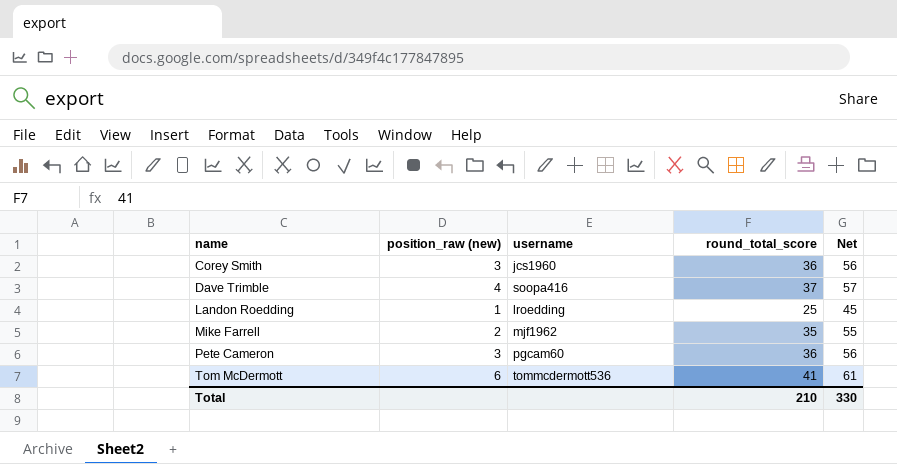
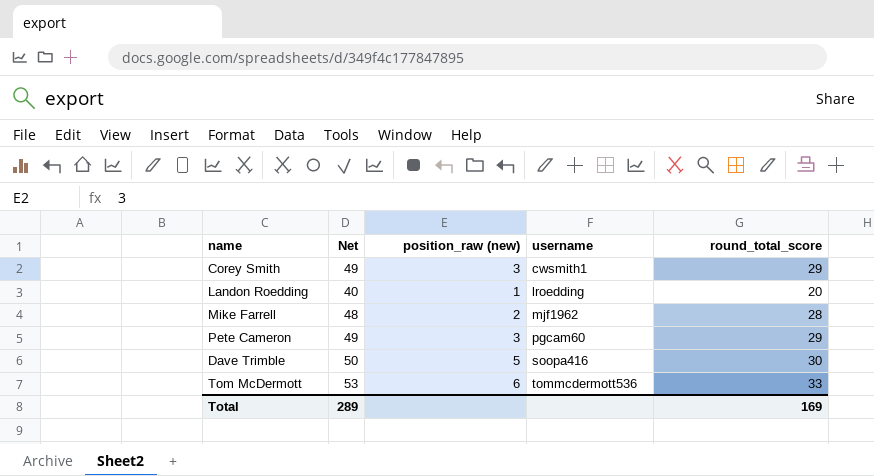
row order: name ascending -> username ascending
column Net | position: 5 -> 2
Corey Smith | Net: 56 -> 49
Corey Smith | username: jcs1960 -> cwsmith1
Corey Smith | round_total_score: 36 -> 29
Landon Roedding | Net: 45 -> 40
Landon Roedding | round_total_score: 25 -> 20
Mike Farrell | Net: 55 -> 48
Mike Farrell | round_total_score: 35 -> 28
Pete Cameron | Net: 56 -> 49
Pete Cameron | round_total_score: 36 -> 29
Dave Trimble | Net: 57 -> 50
Dave Trimble | position_raw (new): 4 -> 5
Dave Trimble | round_total_score: 37 -> 30
Tom McDermott | Net: 61 -> 53
Tom McDermott | round_total_score: 41 -> 33
Total | Net: 330 -> 289
Total | round_total_score: 210 -> 169

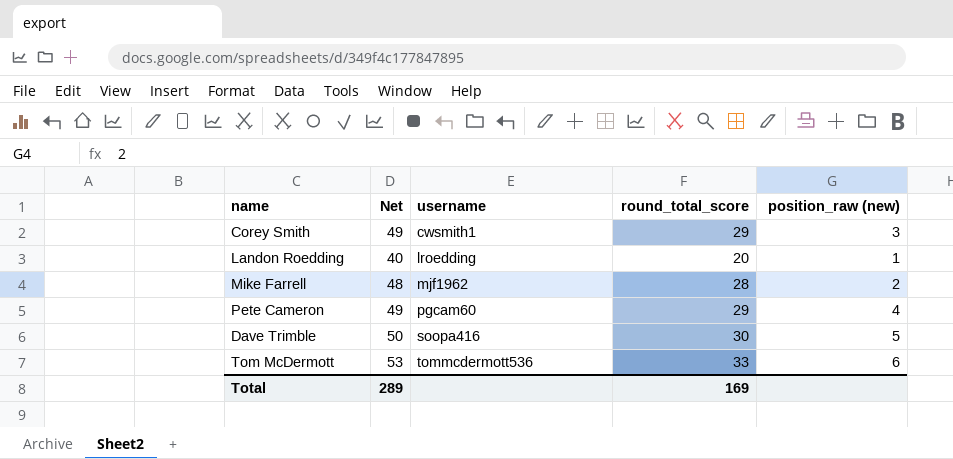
column position_raw (new) | position: 3 -> 5
Pete Cameron | position_raw (new): 3 -> 4

